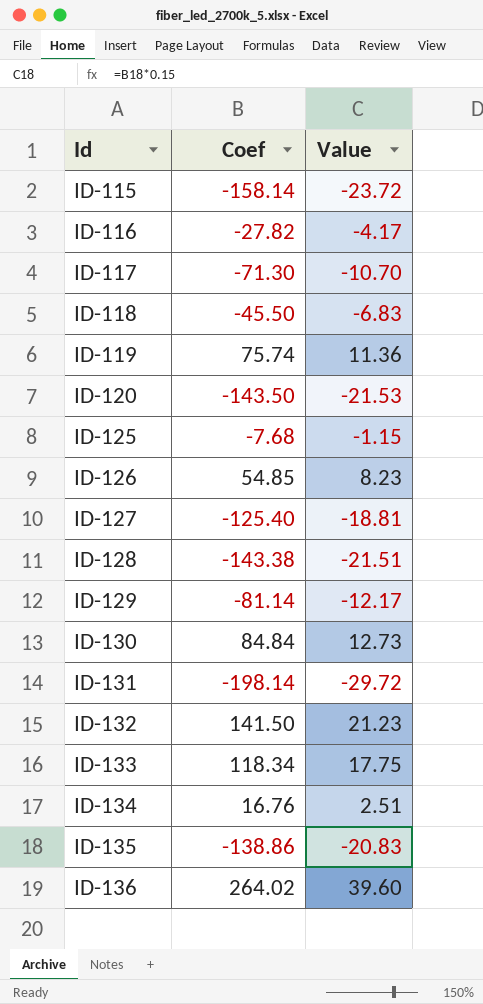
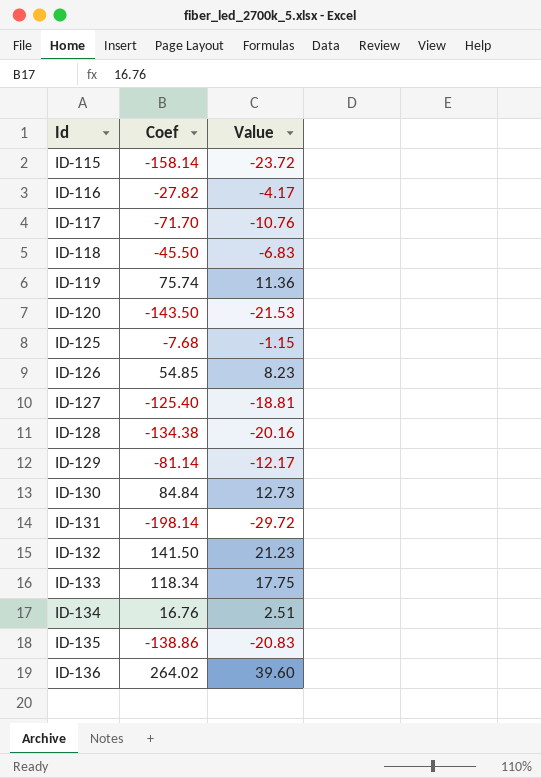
ID-117 | Coef: -71.30 -> -71.70
ID-117 | Value: -10.70 -> -10.76
ID-128 | Coef: -143.38 -> -134.38
ID-128 | Value: -21.51 -> -20.16

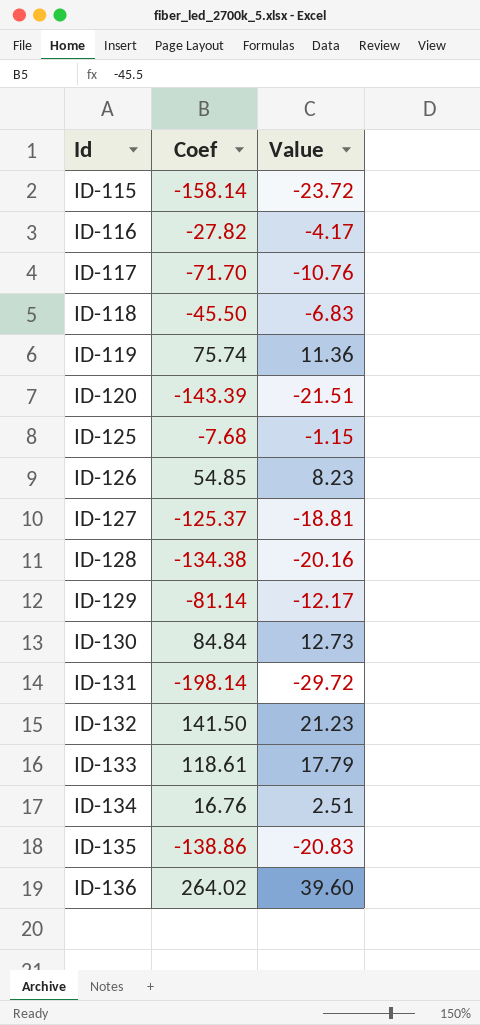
ID-120 | Coef: -143.50 -> -143.39
ID-120 | Value: -21.53 -> -21.51
ID-127 | Coef: -125.40 -> -125.37
ID-133 | Coef: 118.34 -> 118.61
ID-133 | Value: 17.75 -> 17.79

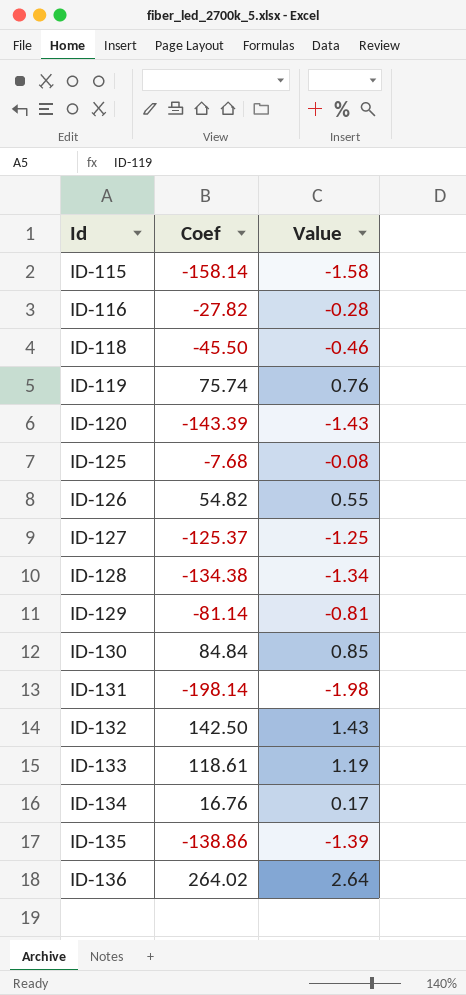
column Value | formula: [Coef] * 0.15 -> [Coef] * 0.01
row ID-117: -71.70 | -10.76 -> none
ID-126 | Coef: 54.85 -> 54.82
ID-132 | Coef: 141.50 -> 142.50

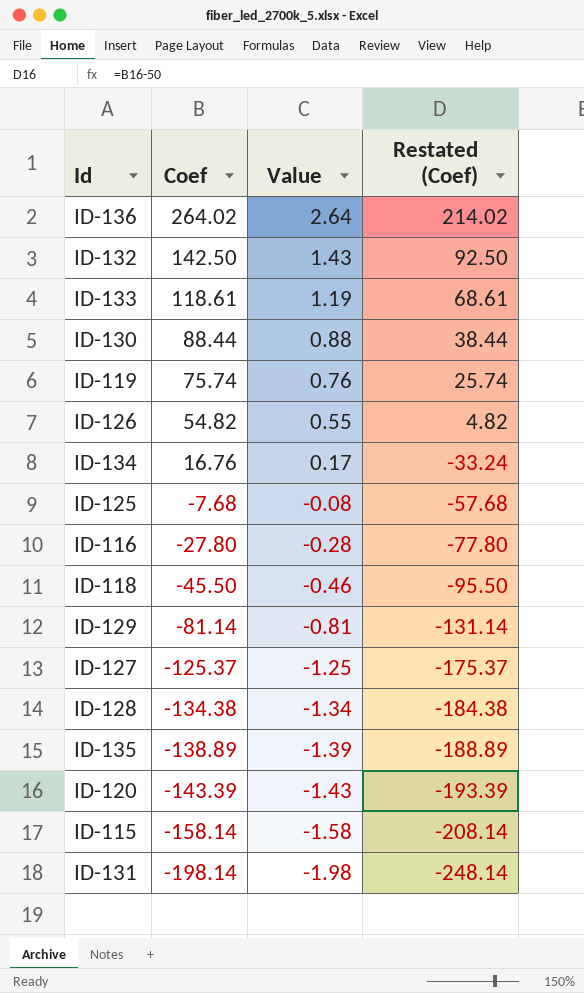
row order: Id ascending -> Coef descending
column Restated (Coef) | formula: none -> [Coef] - 50
ID-130 | Coef: 84.84 -> 88.44
ID-130 | Value: 0.85 -> 0.88
ID-116 | Coef: -27.82 -> -27.80
ID-135 | Coef: -138.86 -> -138.89

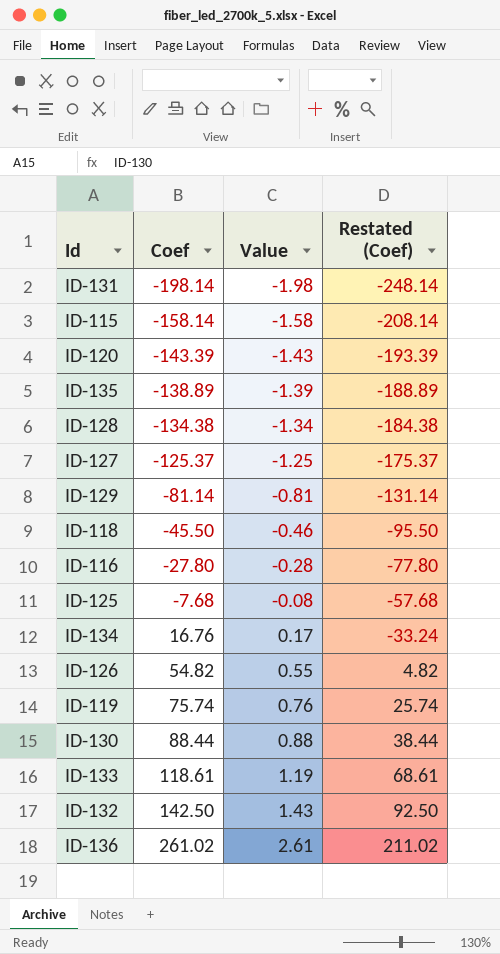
row order: Coef descending -> Coef ascending
ID-136 | Coef: 264.02 -> 261.02
ID-136 | Value: 2.64 -> 2.61
ID-136 | Restated (Coef): 214.02 -> 211.02

